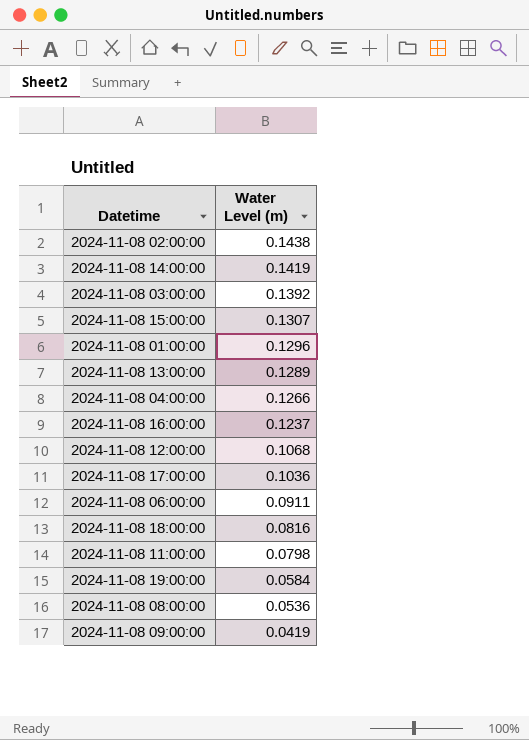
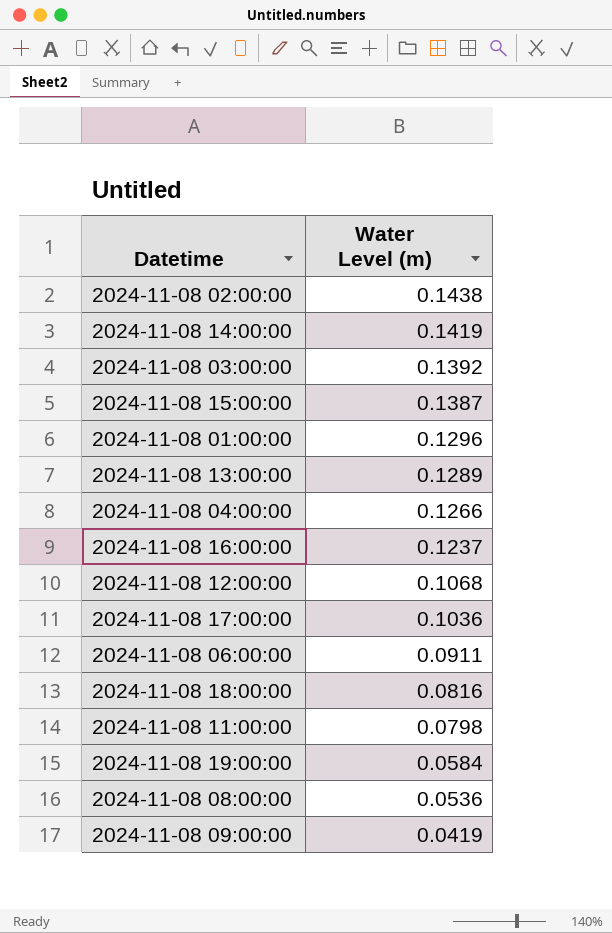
2024-11-08 15:00:00 | Water Level (m): 0.1307 -> 0.1387

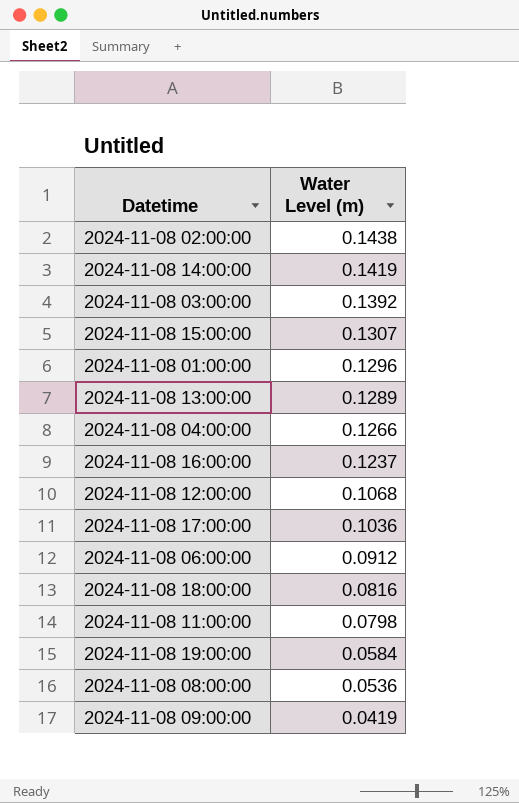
2024-11-08 15:00:00 | Water Level (m): 0.1387 -> 0.1307
2024-11-08 06:00:00 | Water Level (m): 0.0911 -> 0.0912

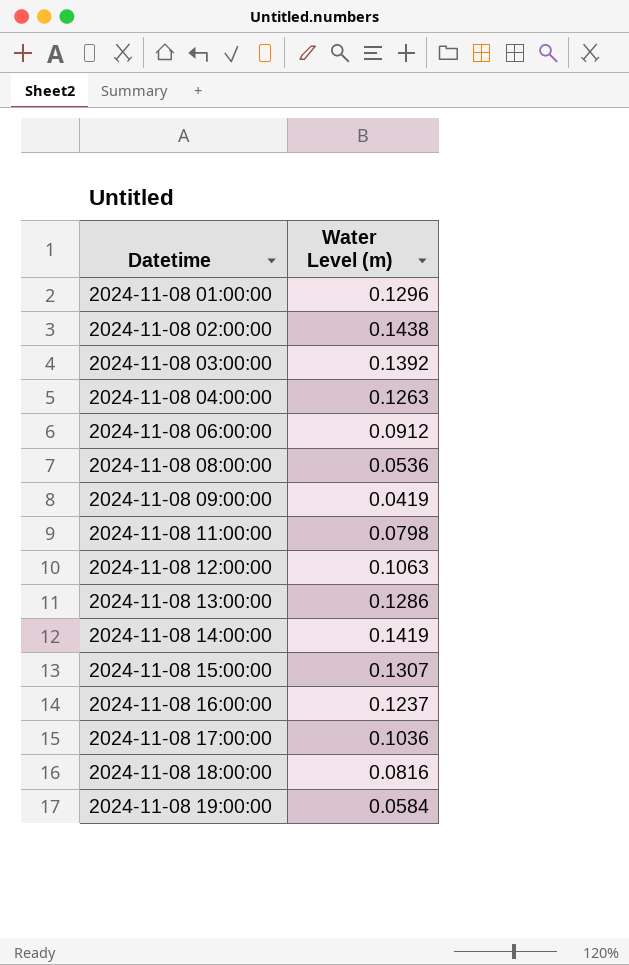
row order: Water Level (m) descending -> Datetime ascending
2024-11-08 04:00:00 | Water Level (m): 0.1266 -> 0.1263
2024-11-08 12:00:00 | Water Level (m): 0.1068 -> 0.1063
2024-11-08 13:00:00 | Water Level (m): 0.1289 -> 0.1286

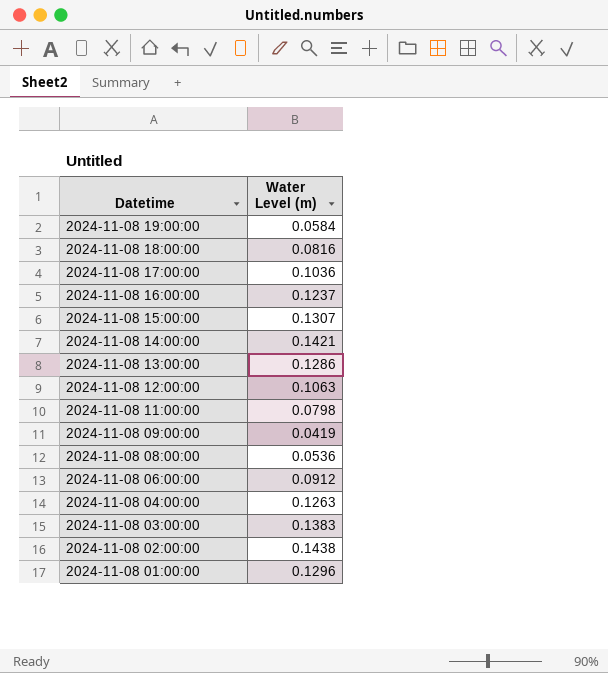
row order: Datetime ascending -> Datetime descending
2024-11-08 14:00:00 | Water Level (m): 0.1419 -> 0.1421
2024-11-08 03:00:00 | Water Level (m): 0.1392 -> 0.1383

